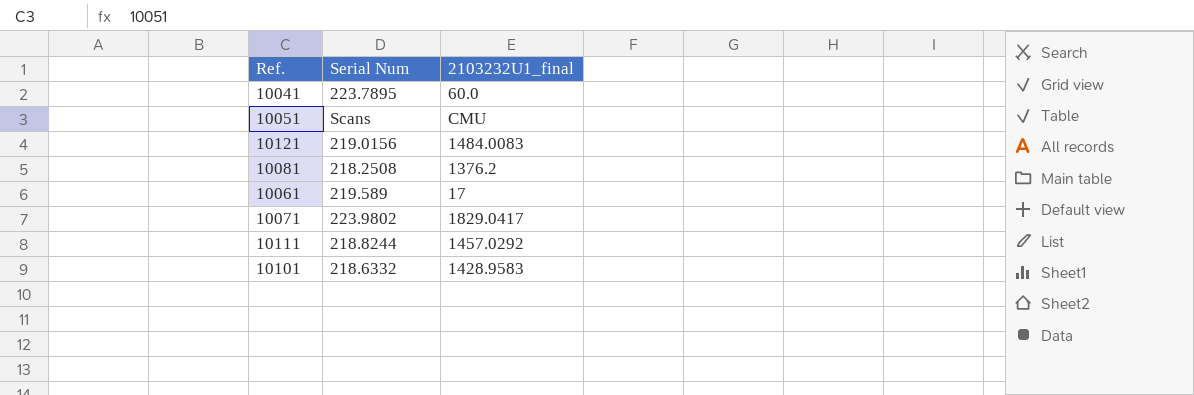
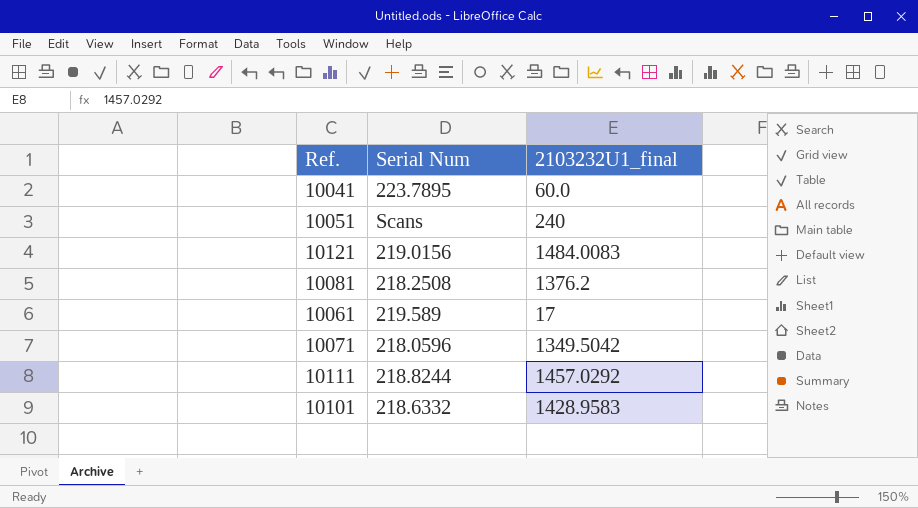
10051 | 2103232U1_final: CMU -> 240
10071 | Serial Num: 223.9802 -> 218.0596
10071 | 2103232U1_final: 1829.0417 -> 1349.5042

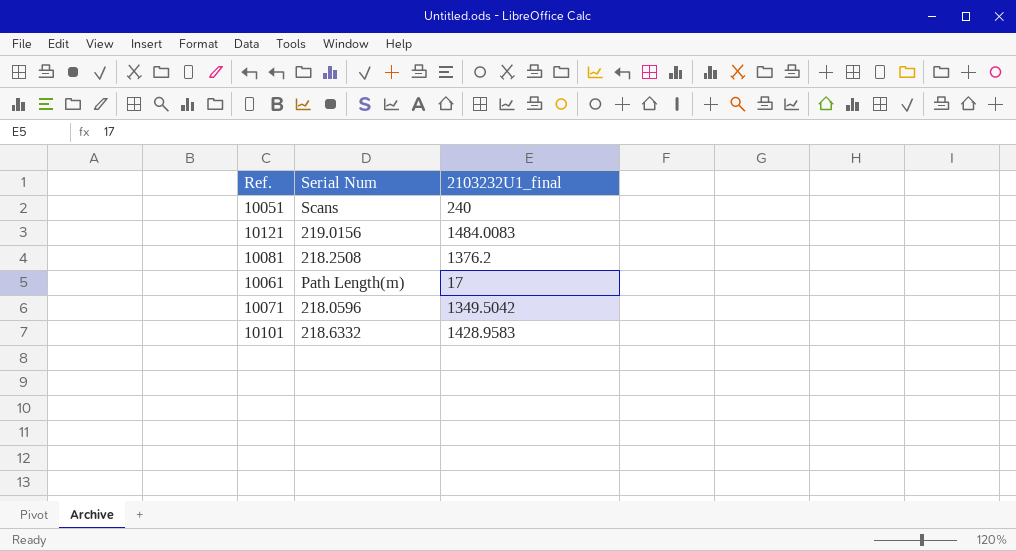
row 10041: 223.7895 | 60.0 -> none
row 10111: 218.8244 | 1457.0292 -> none
10061 | Serial Num: 219.589 -> Path Length(m)

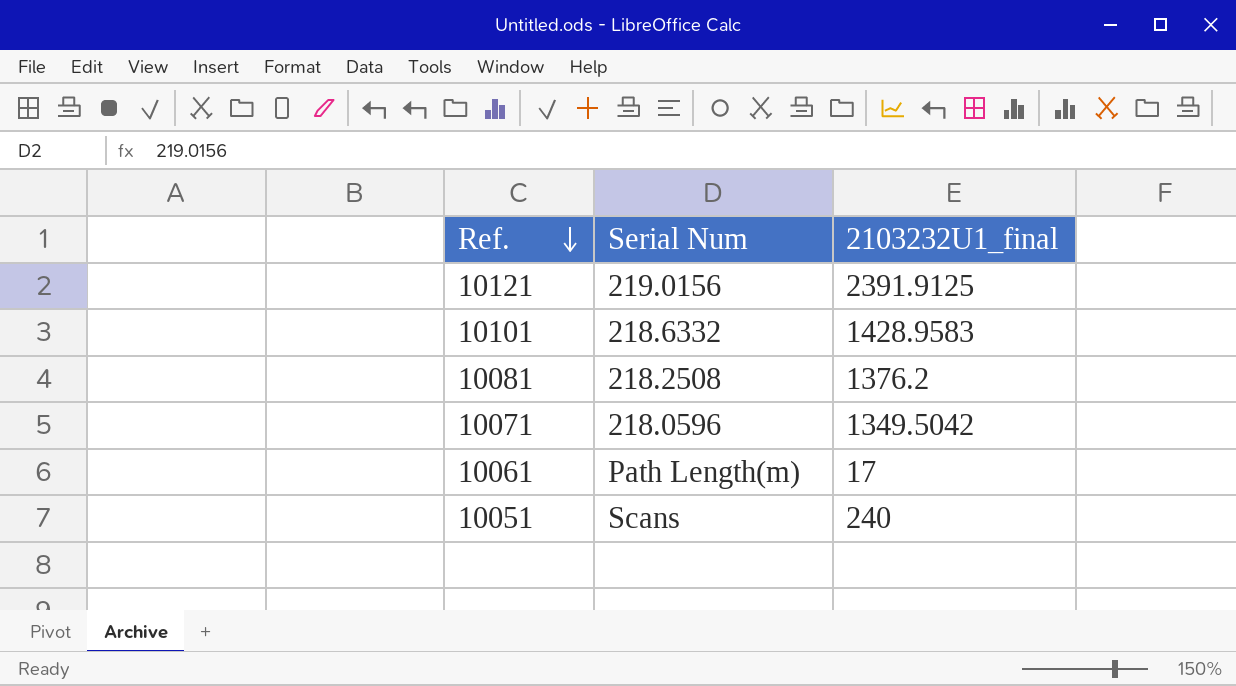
row order: none -> Ref. descending
10121 | 2103232U1_final: 1484.0083 -> 2391.9125

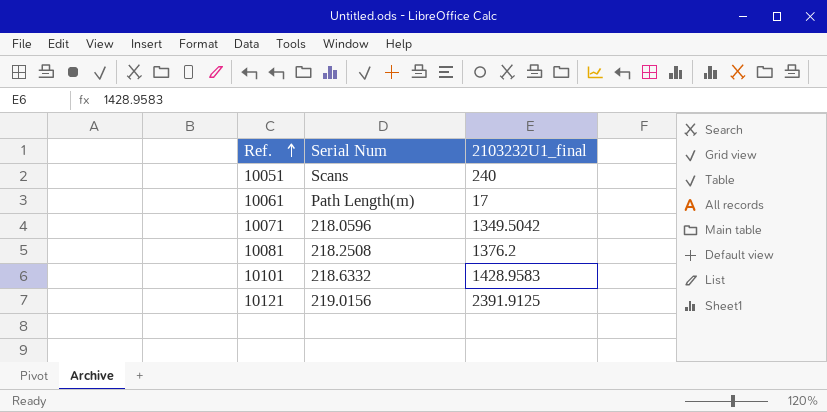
row order: Ref. descending -> Ref. ascending

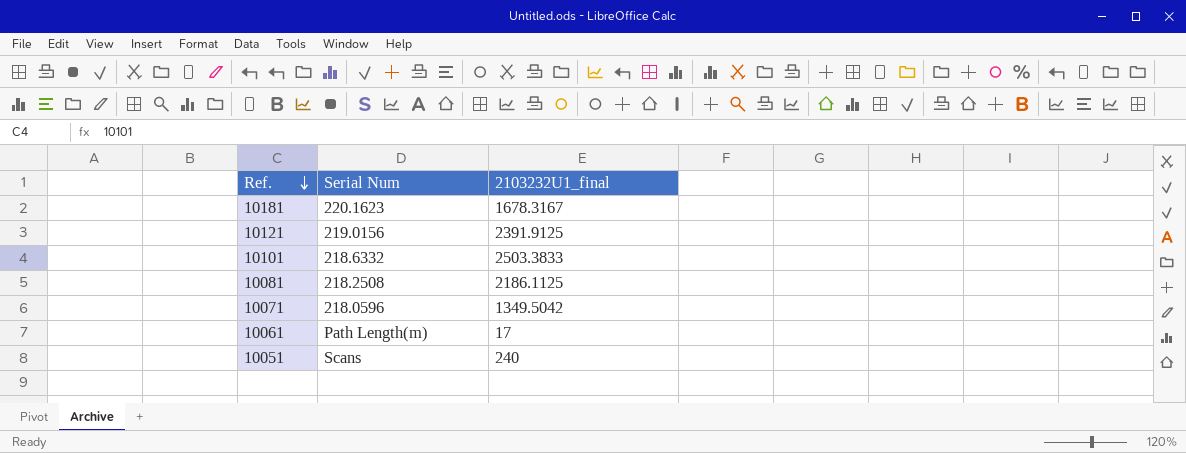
row order: Ref. ascending -> Ref. descending
row 10181: none -> 220.1623 | 1678.3167
10101 | 2103232U1_final: 1428.9583 -> 2503.3833
10081 | 2103232U1_final: 1376.2 -> 2186.1125

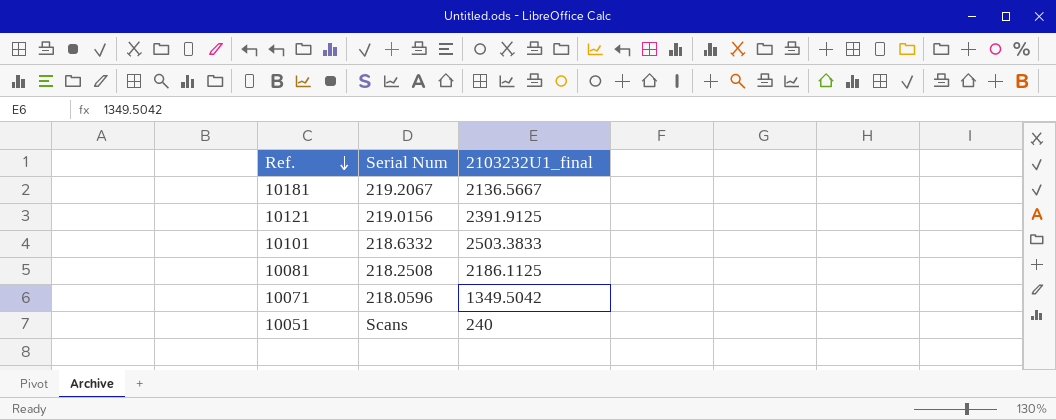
row 10061: Path Length(m) | 17 -> none
10181 | Serial Num: 220.1623 -> 219.2067
10181 | 2103232U1_final: 1678.3167 -> 2136.5667

